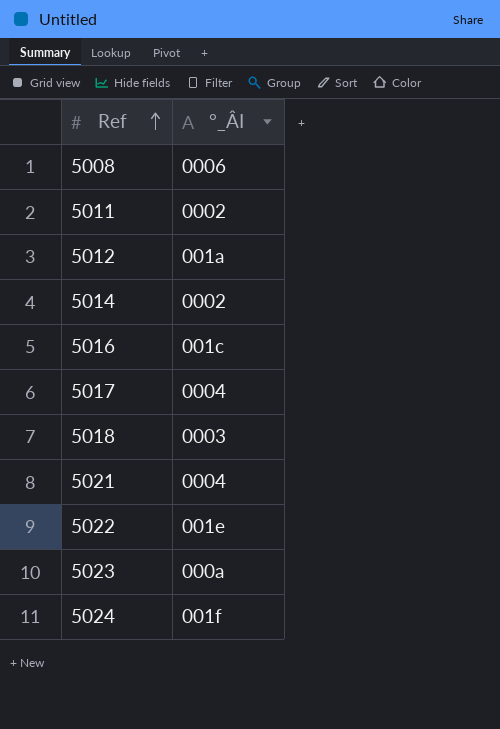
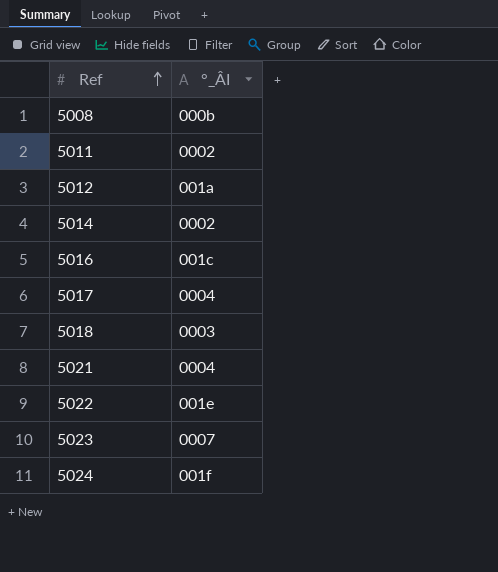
5008 | °_ÂI: 0006 -> 000b
5023 | °_ÂI: 000a -> 0007

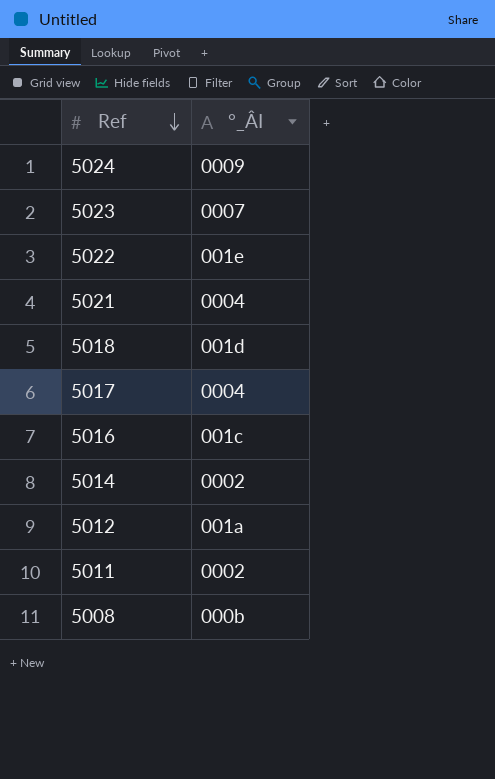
row order: Ref ascending -> Ref descending
5024 | °_ÂI: 001f -> 0009
5018 | °_ÂI: 0003 -> 001d

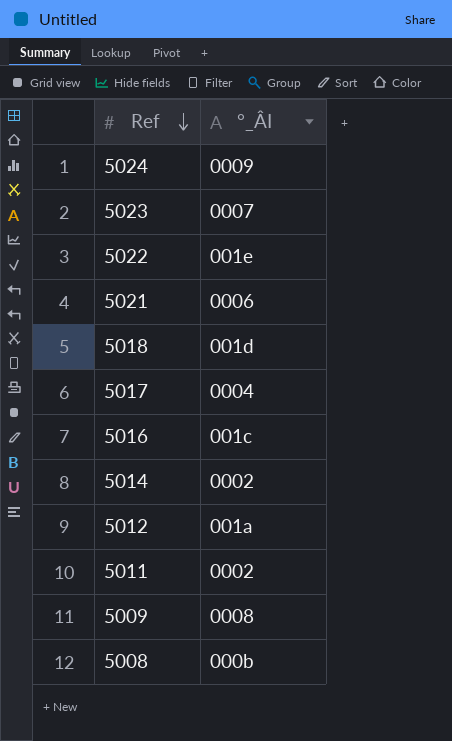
5021 | °_ÂI: 0004 -> 0006
row 5009: none -> 0008

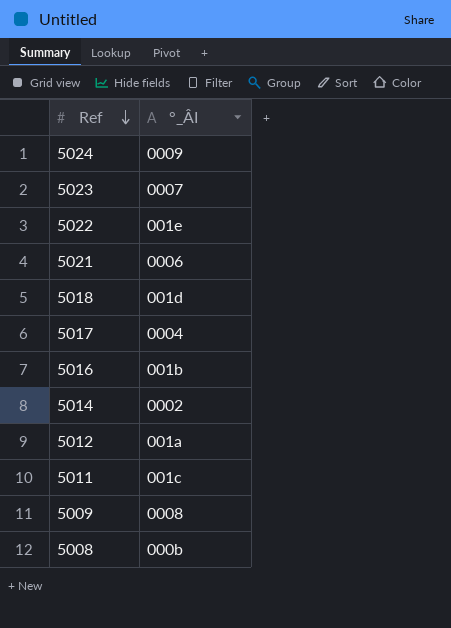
5016 | °_ÂI: 001c -> 001b
5011 | °_ÂI: 0002 -> 001c

